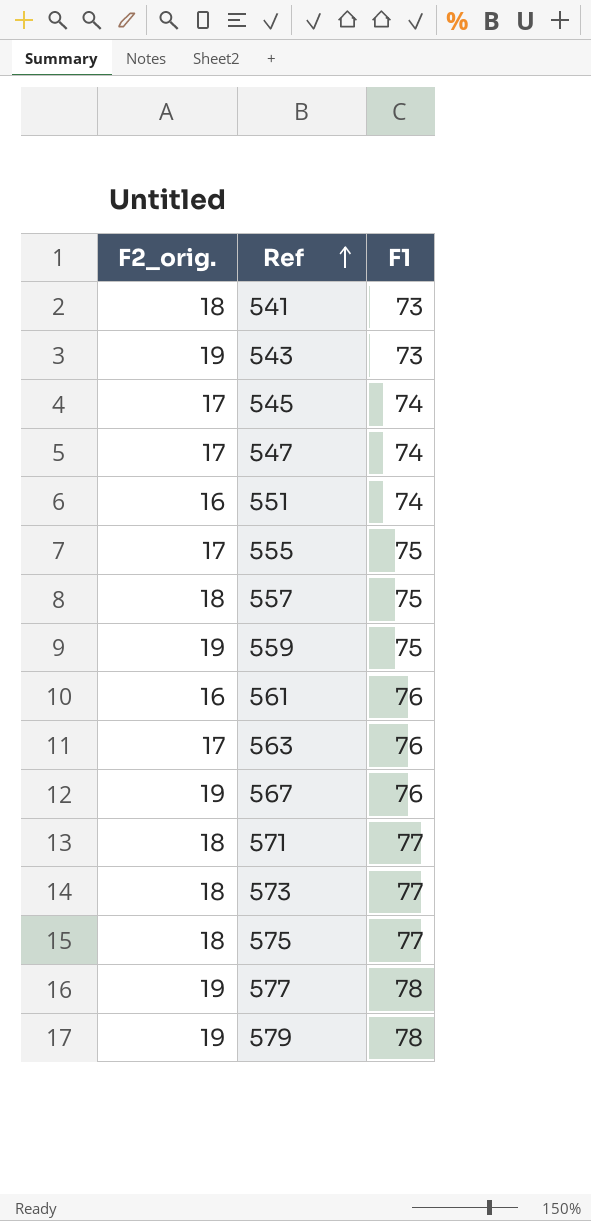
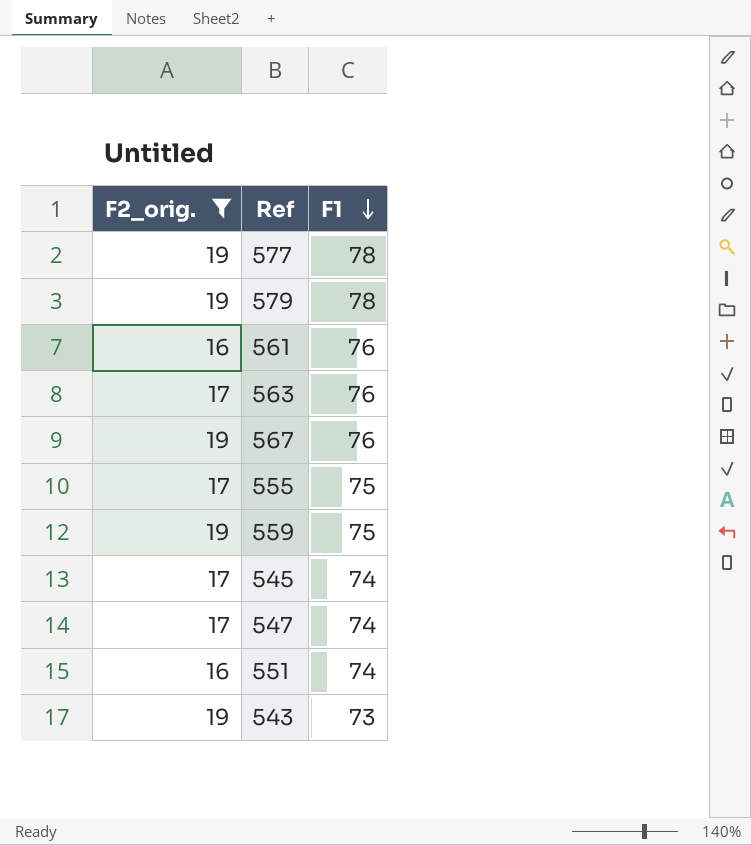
filter: none -> F2_orig. != 18
row order: Ref ascending -> F1 descending

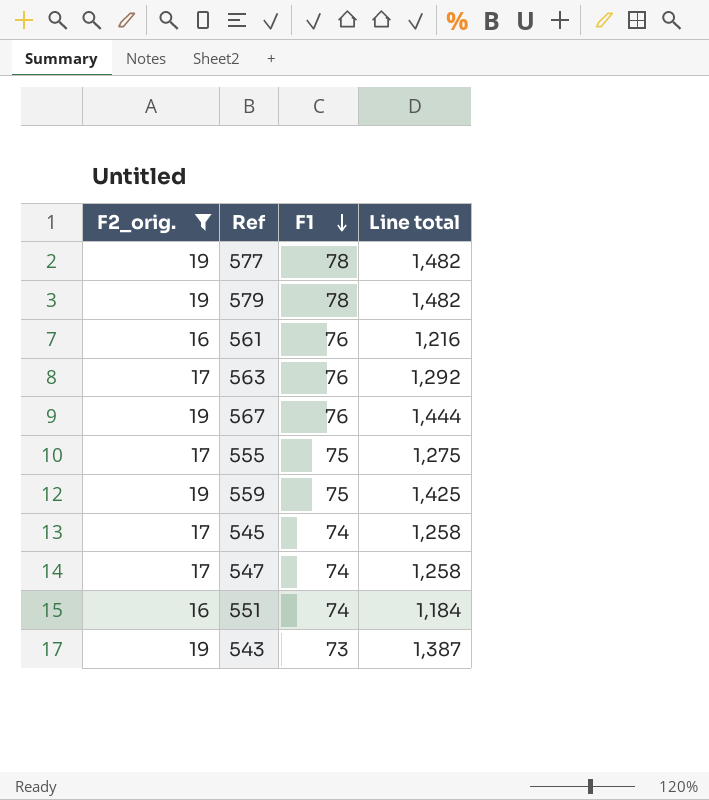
column Line total | formula: none -> [F2_orig.] * [F1]

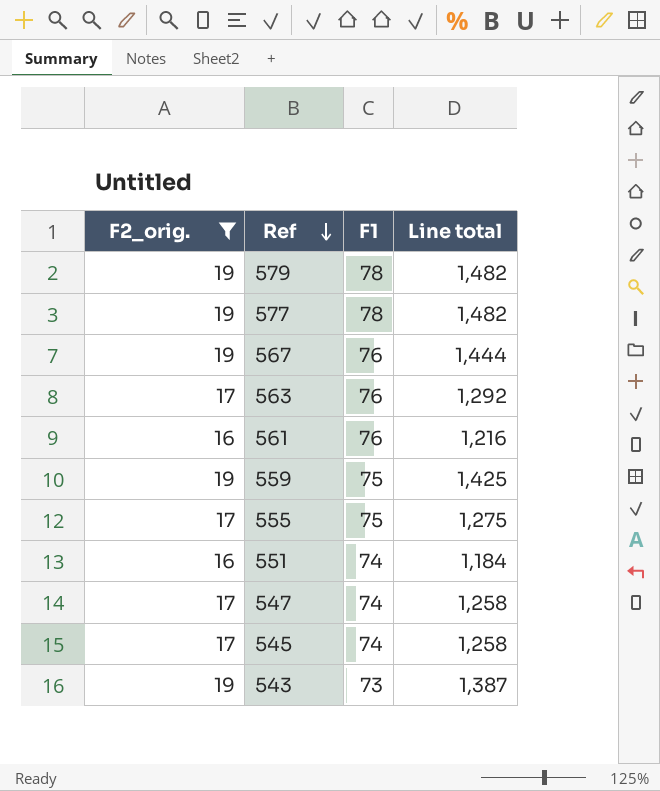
row order: F1 descending -> Ref descending

